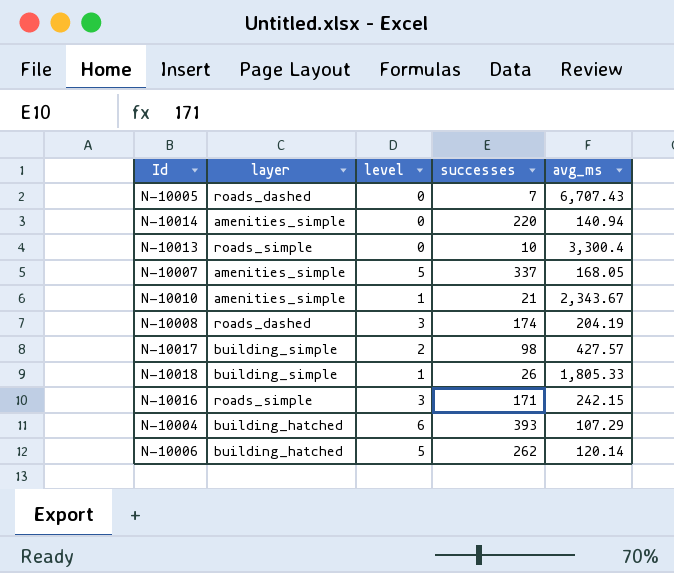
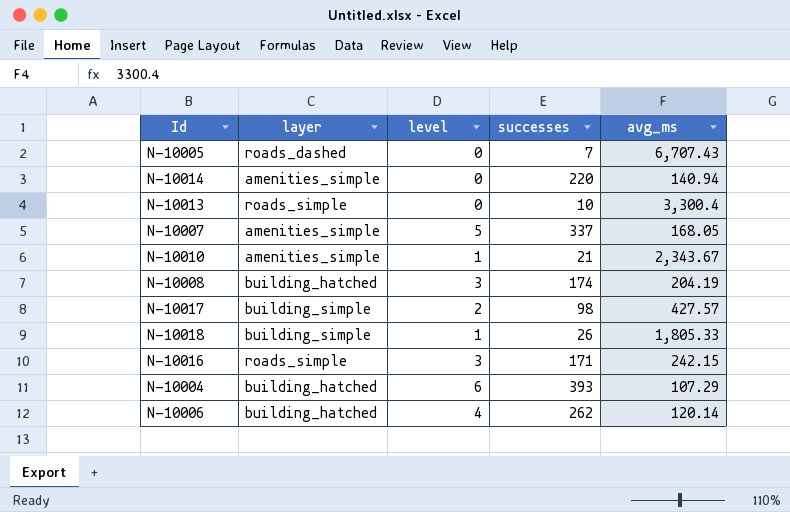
N-10008 | layer: roads_dashed -> building_hatched
N-10006 | level: 5 -> 4

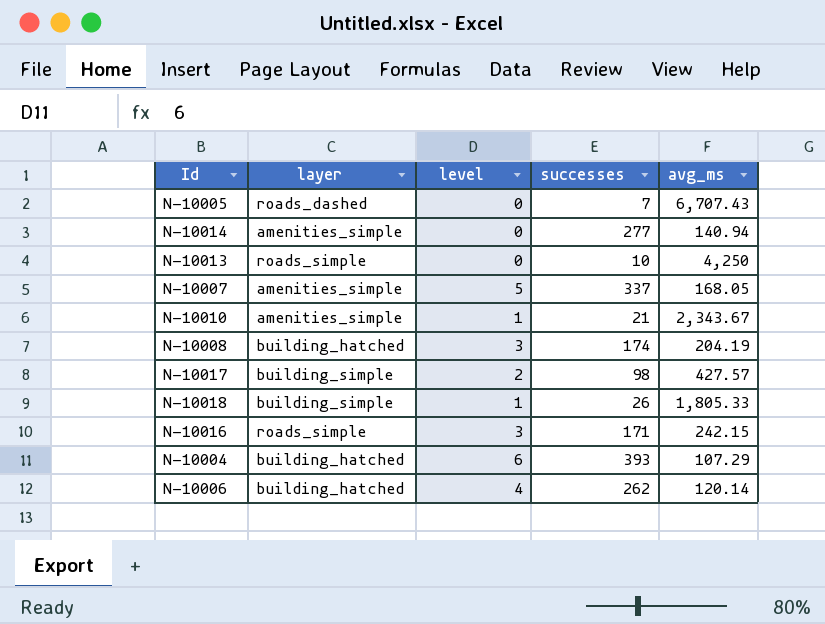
N-10014 | successes: 220 -> 277
N-10013 | avg_ms: 3,300.4 -> 4,250

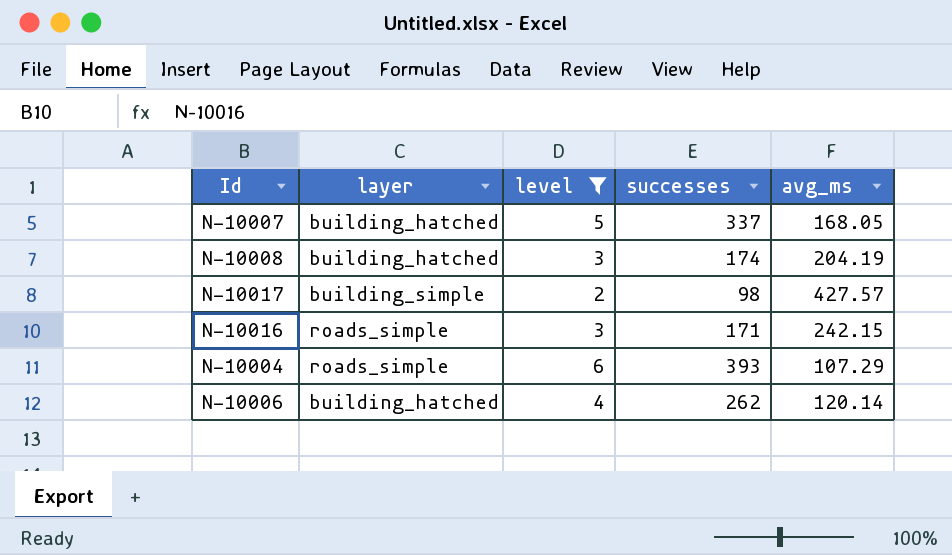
filter: none -> level >= 2
N-10007 | layer: amenities_simple -> building_hatched
N-10004 | layer: building_hatched -> roads_simple

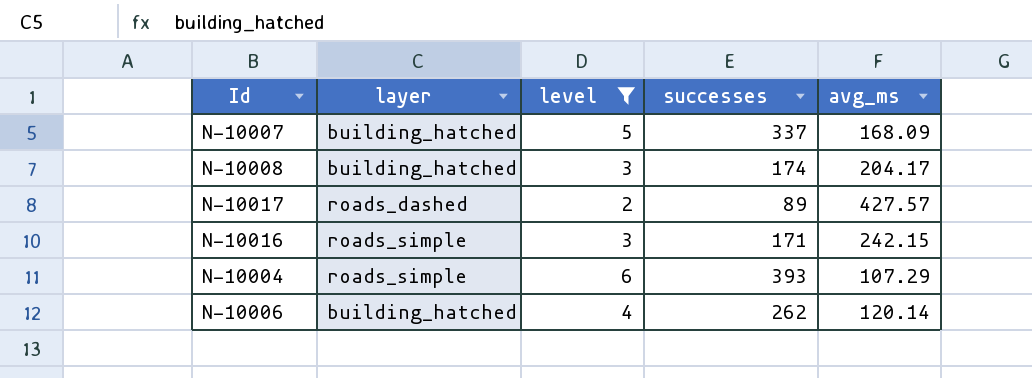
N-10007 | avg_ms: 168.05 -> 168.09
N-10008 | avg_ms: 204.19 -> 204.17
N-10017 | layer: building_simple -> roads_dashed
N-10017 | successes: 98 -> 89

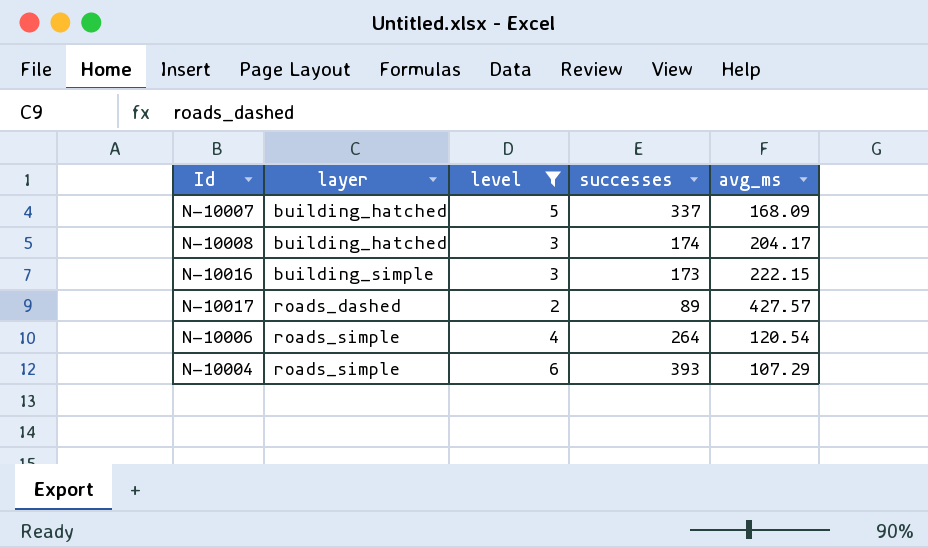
row order: none -> layer ascending
N-10016 | layer: roads_simple -> building_simple
N-10016 | successes: 171 -> 173
N-10016 | avg_ms: 242.15 -> 222.15
N-10006 | layer: building_hatched -> roads_simple
N-10006 | successes: 262 -> 264
N-10006 | avg_ms: 120.14 -> 120.54

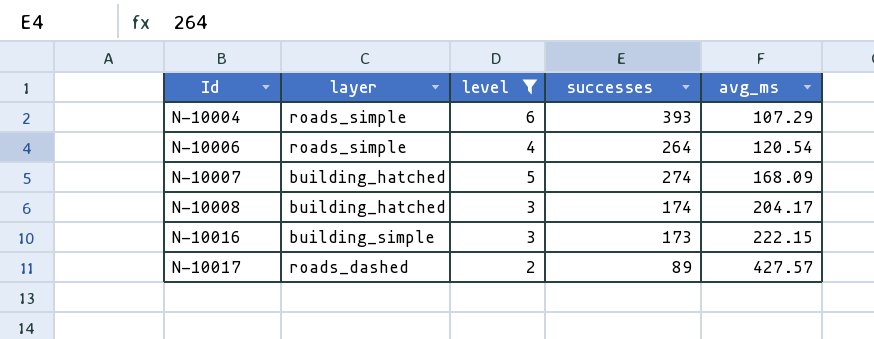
row order: layer ascending -> Id ascending
N-10007 | successes: 337 -> 274

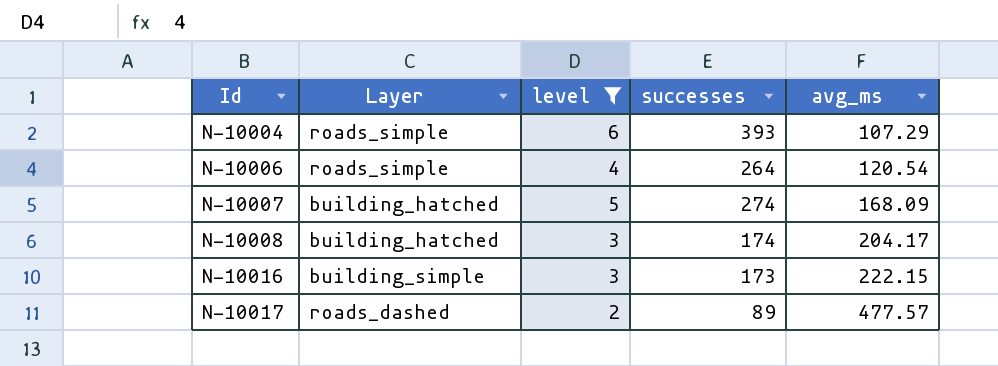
column name: layer -> Layer
N-10017 | avg_ms: 427.57 -> 477.57

